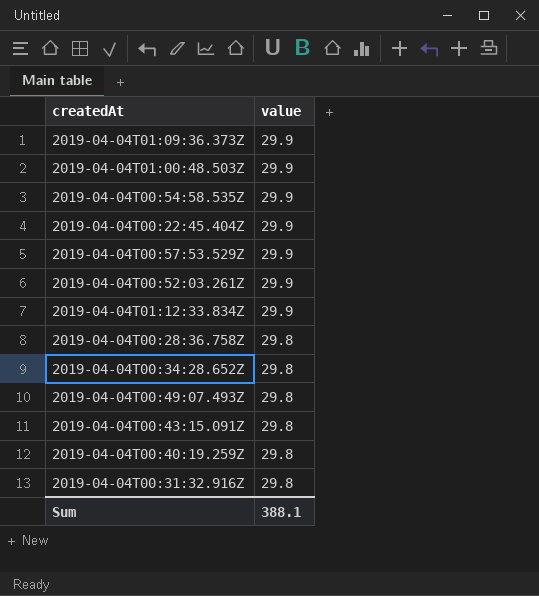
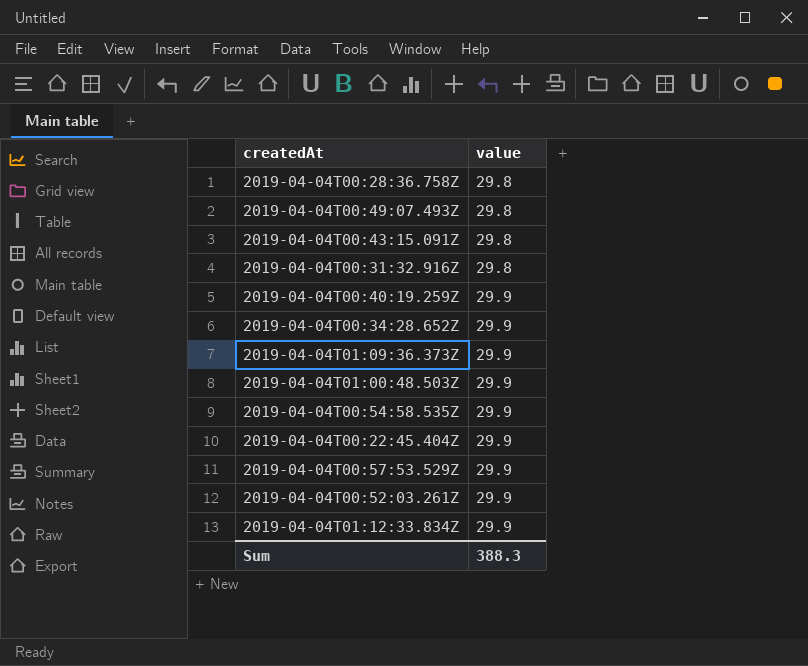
row order: value descending -> value ascending
2019-04-04T00:40:19.259Z | value: 29.8 -> 29.9
2019-04-04T00:34:28.652Z | value: 29.8 -> 29.9
Sum | value: 388.1 -> 388.3

